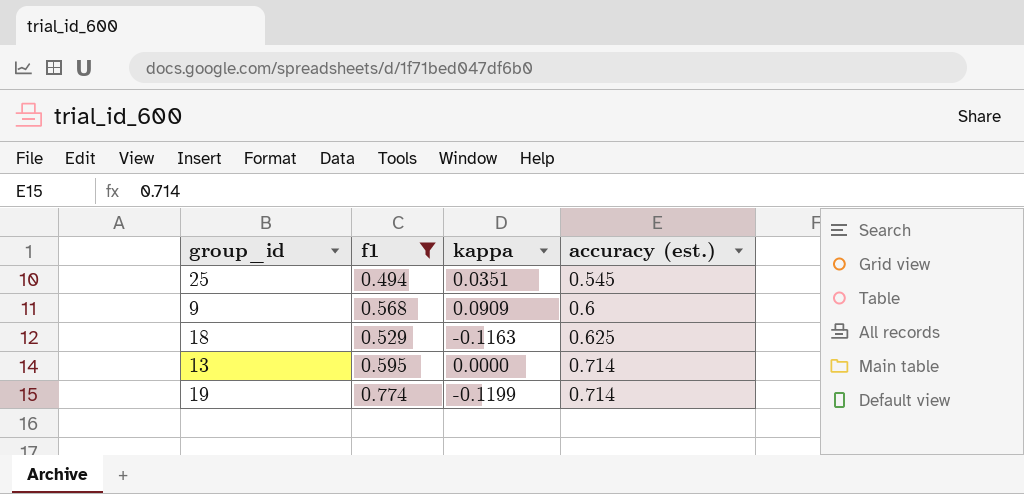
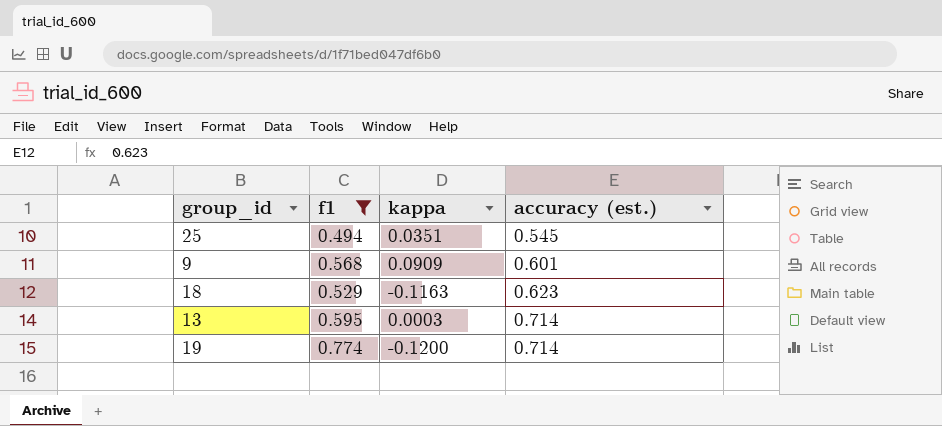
9 | accuracy (est.): 0.6 -> 0.601
18 | accuracy (est.): 0.625 -> 0.623
13 | kappa: 0.0000 -> 0.0003
19 | kappa: -0.1199 -> -0.1200

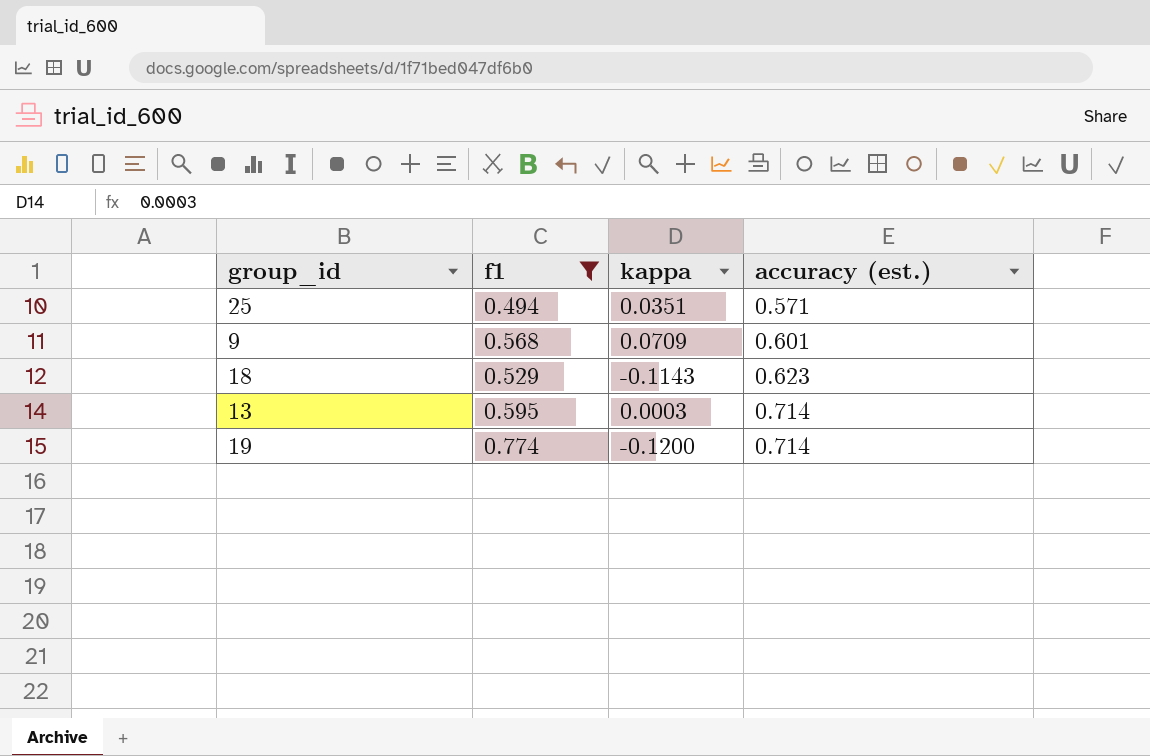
25 | accuracy (est.): 0.545 -> 0.571
9 | kappa: 0.0909 -> 0.0709
18 | kappa: -0.1163 -> -0.1143

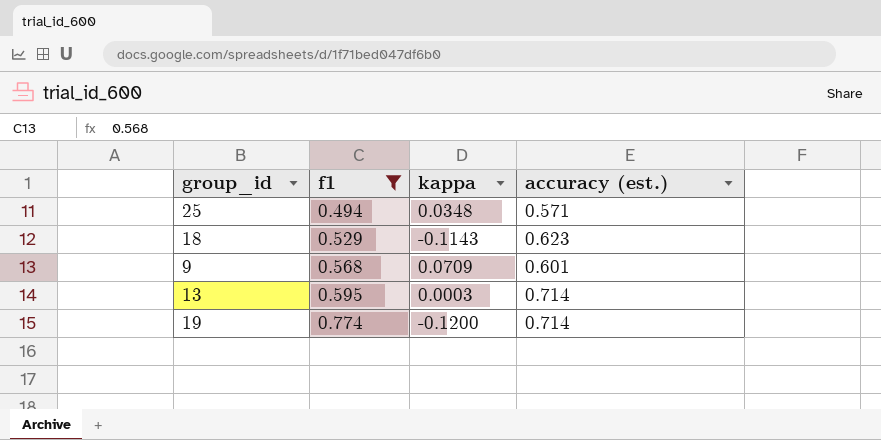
row order: accuracy (est.) ascending -> f1 ascending
25 | kappa: 0.0351 -> 0.0348

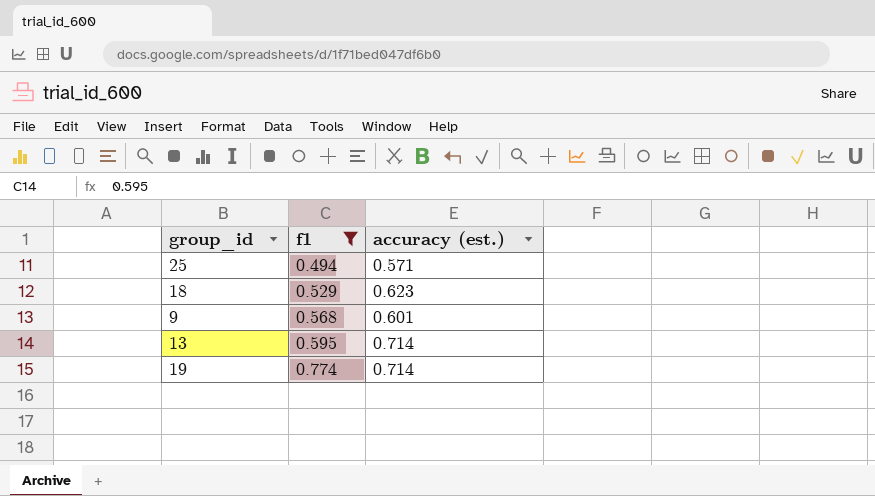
column kappa | position: 3 -> none

